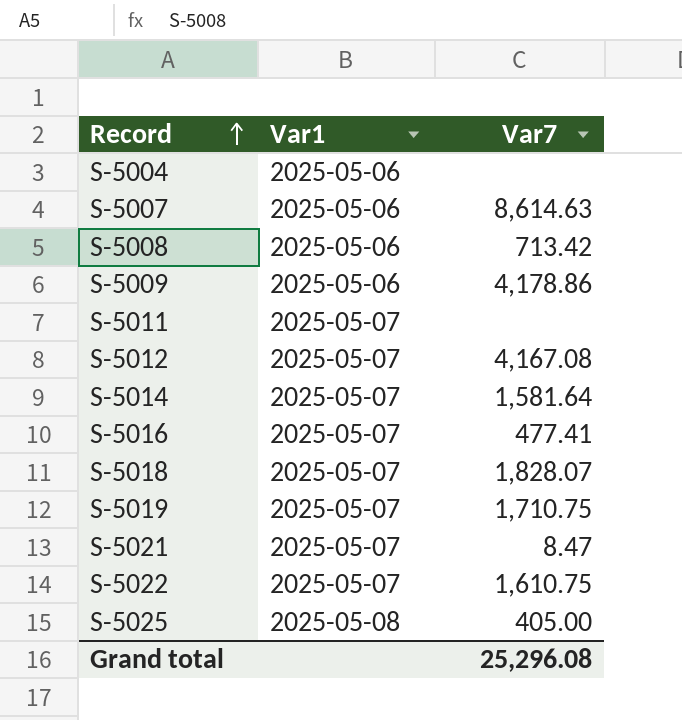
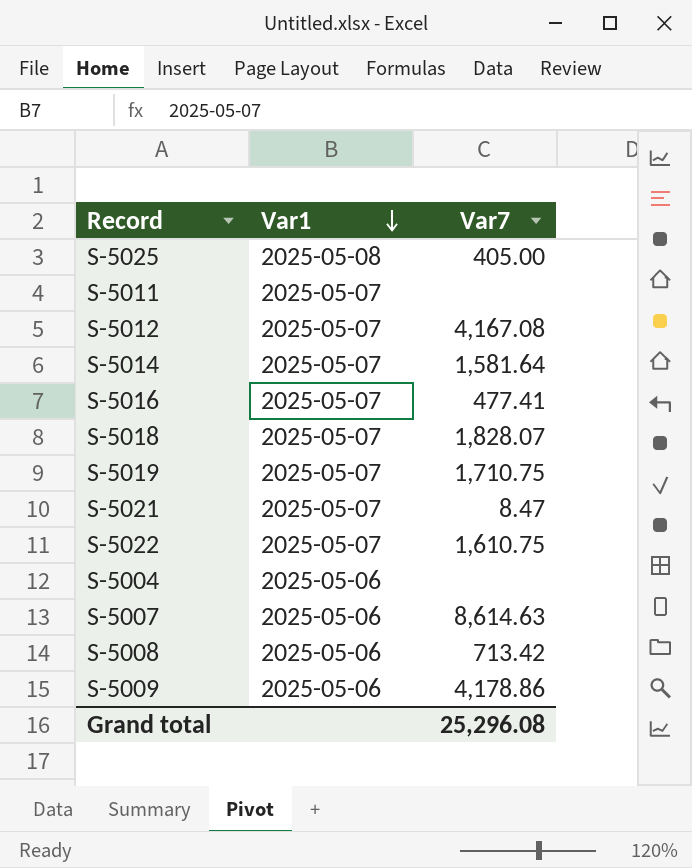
row order: Record ascending -> Var1 descending

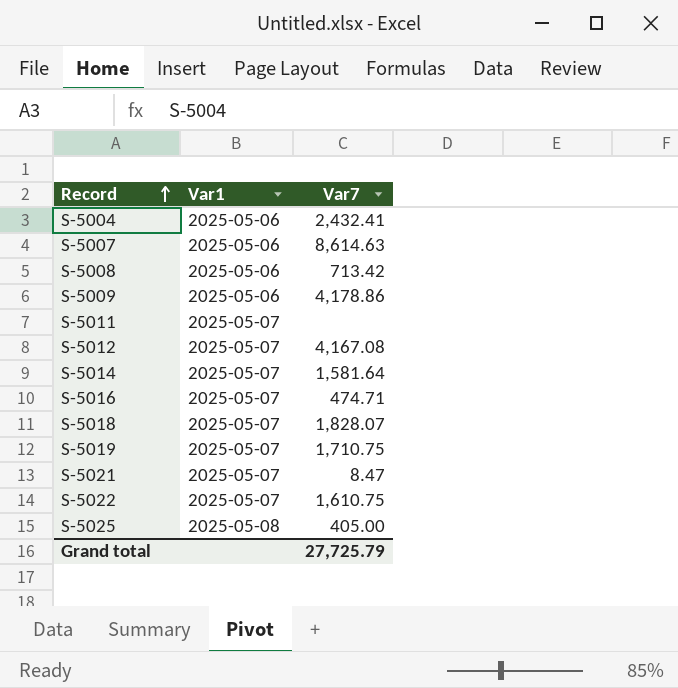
row order: Var1 descending -> Record ascending
S-5004 | Var7: none -> 2,432.41
S-5016 | Var7: 477.41 -> 474.71
Grand total | Var7: 25,296.08 -> 27,725.79

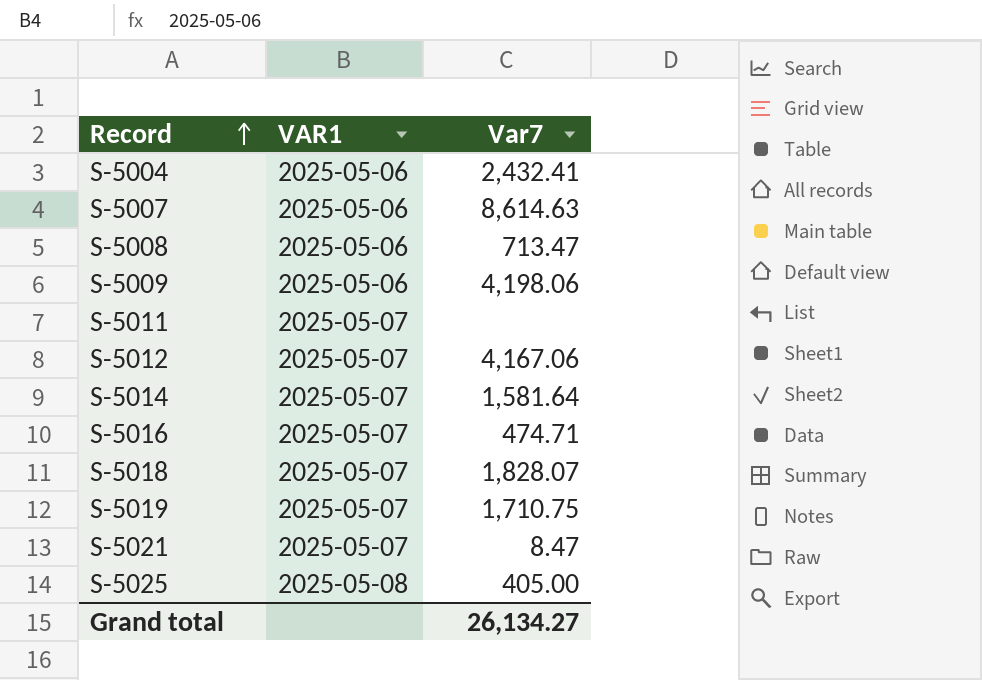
column name: Var1 -> VAR1
row S-5022: 2025-05-07 | 1,610.75 -> none
S-5008 | Var7: 713.42 -> 713.47
S-5009 | Var7: 4,178.86 -> 4,198.06
S-5012 | Var7: 4,167.08 -> 4,167.06
Grand total | Var7: 27,725.79 -> 26,134.27

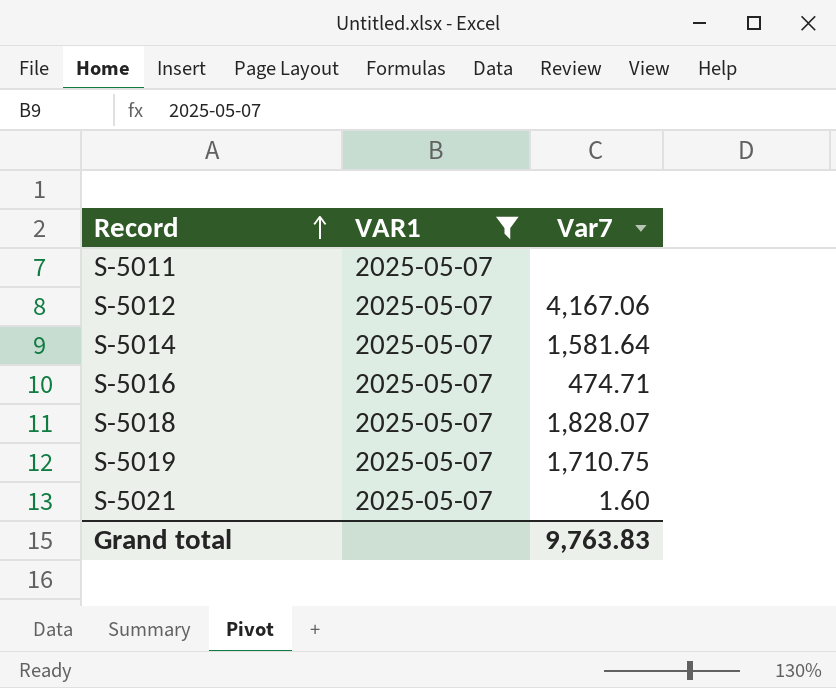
filter: none -> VAR1 = 2025-05-07
S-5021 | Var7: 8.47 -> 1.60
Grand total | Var7: 26,134.27 -> 9,763.83

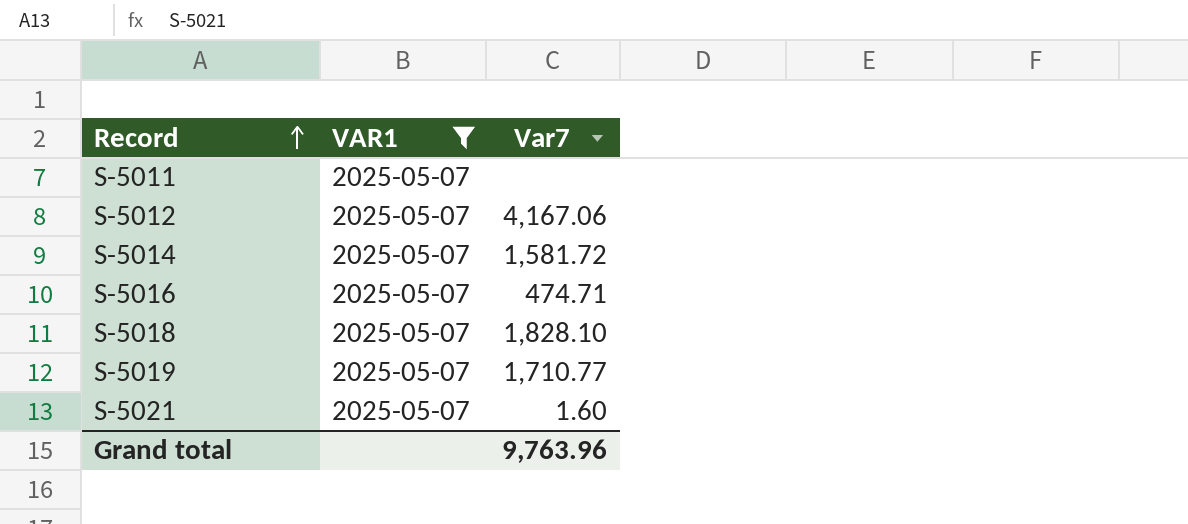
S-5014 | Var7: 1,581.64 -> 1,581.72
S-5018 | Var7: 1,828.07 -> 1,828.10
S-5019 | Var7: 1,710.75 -> 1,710.77
Grand total | Var7: 9,763.83 -> 9,763.96

